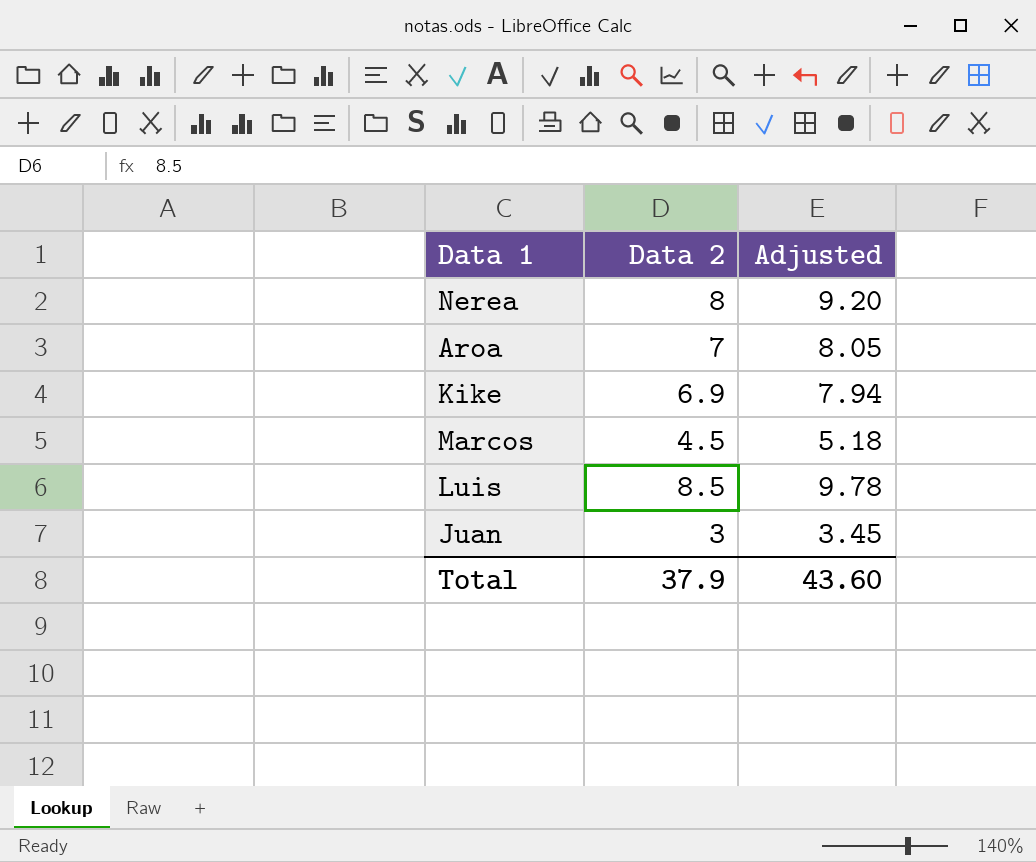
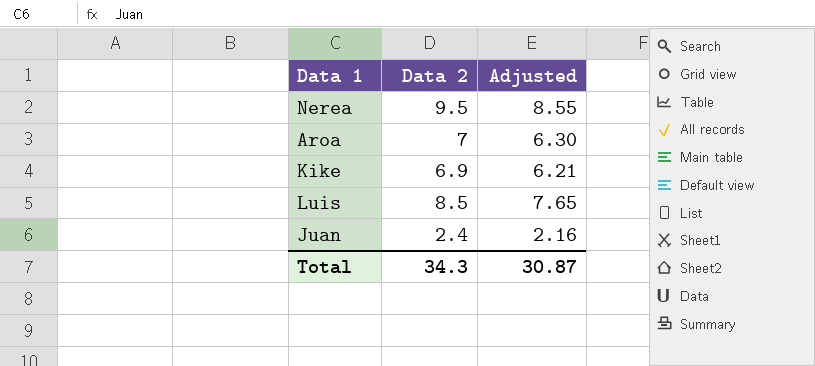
column Adjusted | formula: [Data 2] * 1.15 -> [Data 2] * 0.9
row Marcos: 4.5 | 5.18 -> none
Nerea | Data 2: 8 -> 9.5
Juan | Data 2: 3 -> 2.4
Total | Data 2: 37.9 -> 34.3
Total | Adjusted: 43.60 -> 30.87

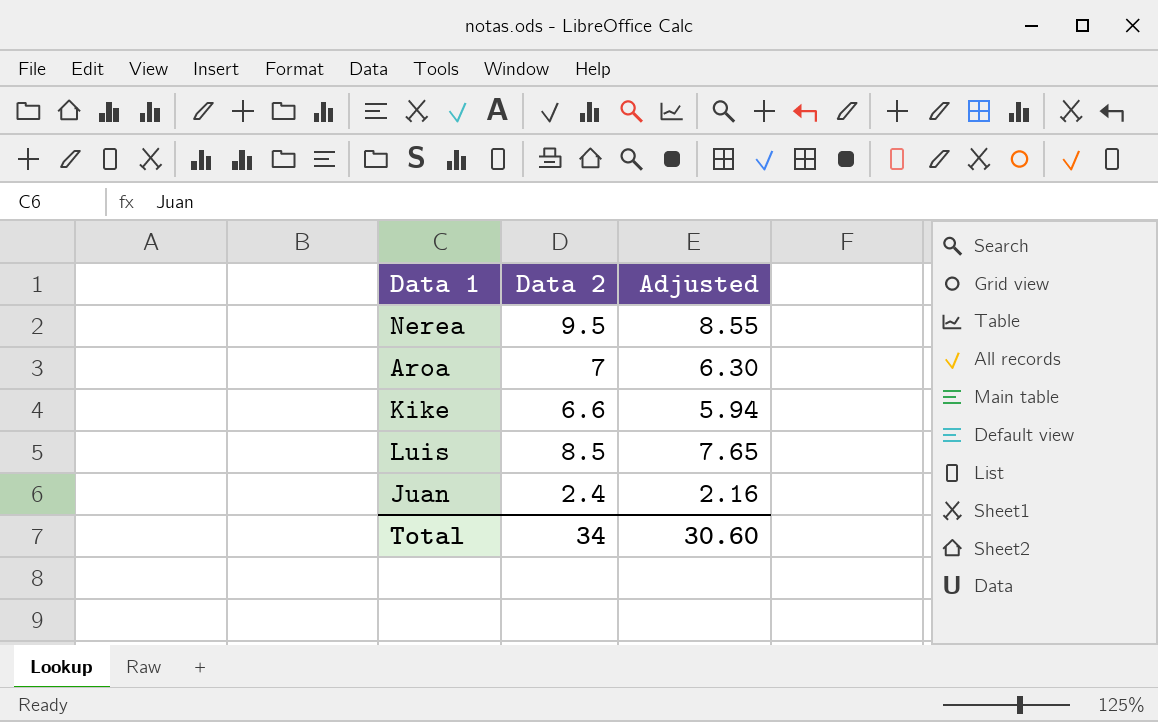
Kike | Data 2: 6.9 -> 6.6
Kike | Adjusted: 6.21 -> 5.94
Total | Data 2: 34.3 -> 34
Total | Adjusted: 30.87 -> 30.60

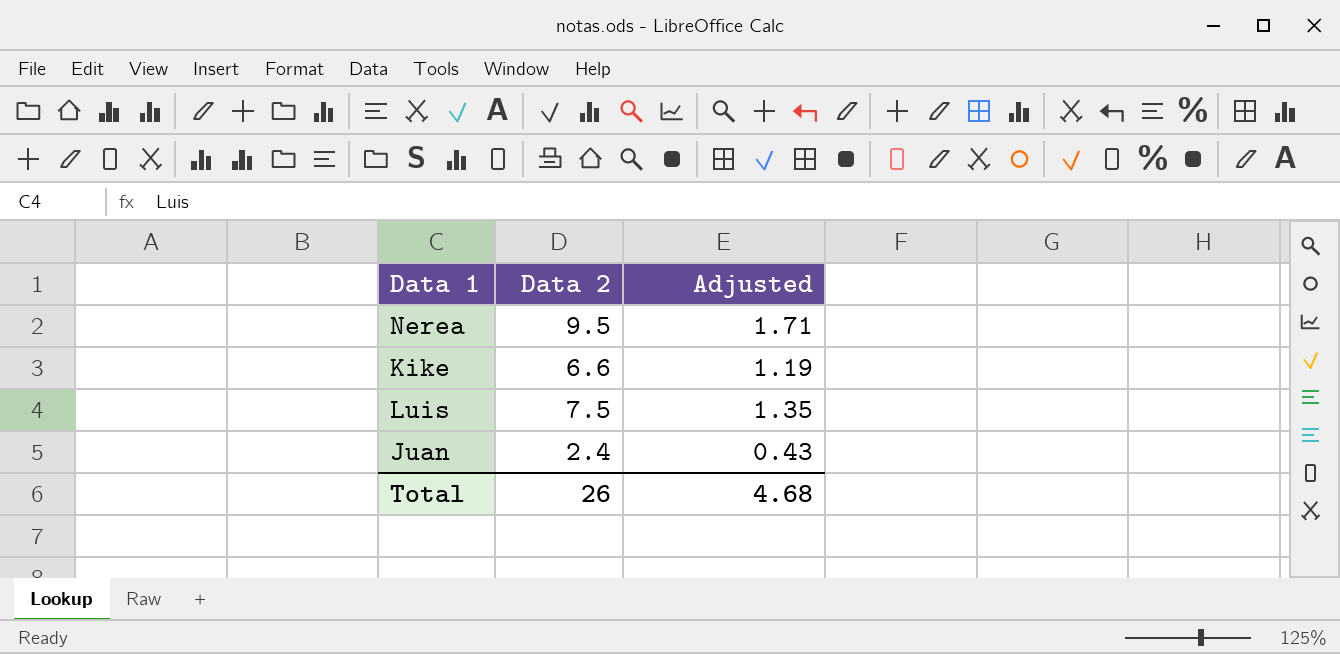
column Adjusted | formula: [Data 2] * 0.9 -> [Data 2] * 0.18
row Aroa: 7 | 6.30 -> none
Luis | Data 2: 8.5 -> 7.5
Total | Data 2: 34 -> 26
Total | Adjusted: 30.60 -> 4.68

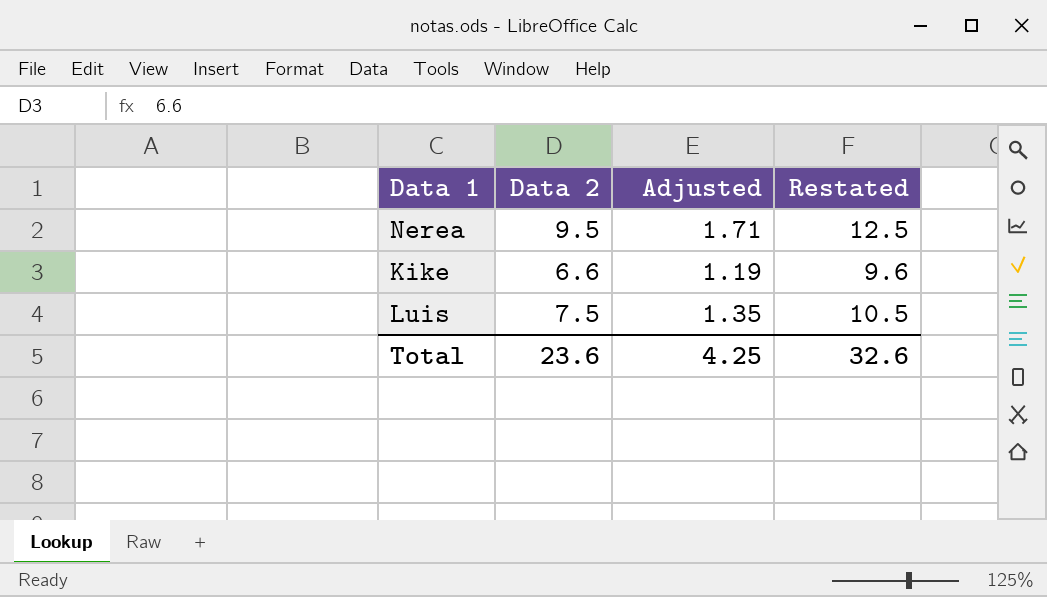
column Restated | formula: none -> [Data 2] + 3
row Juan: 2.4 | 0.43 -> none
Total | Data 2: 26 -> 23.6
Total | Adjusted: 4.68 -> 4.25

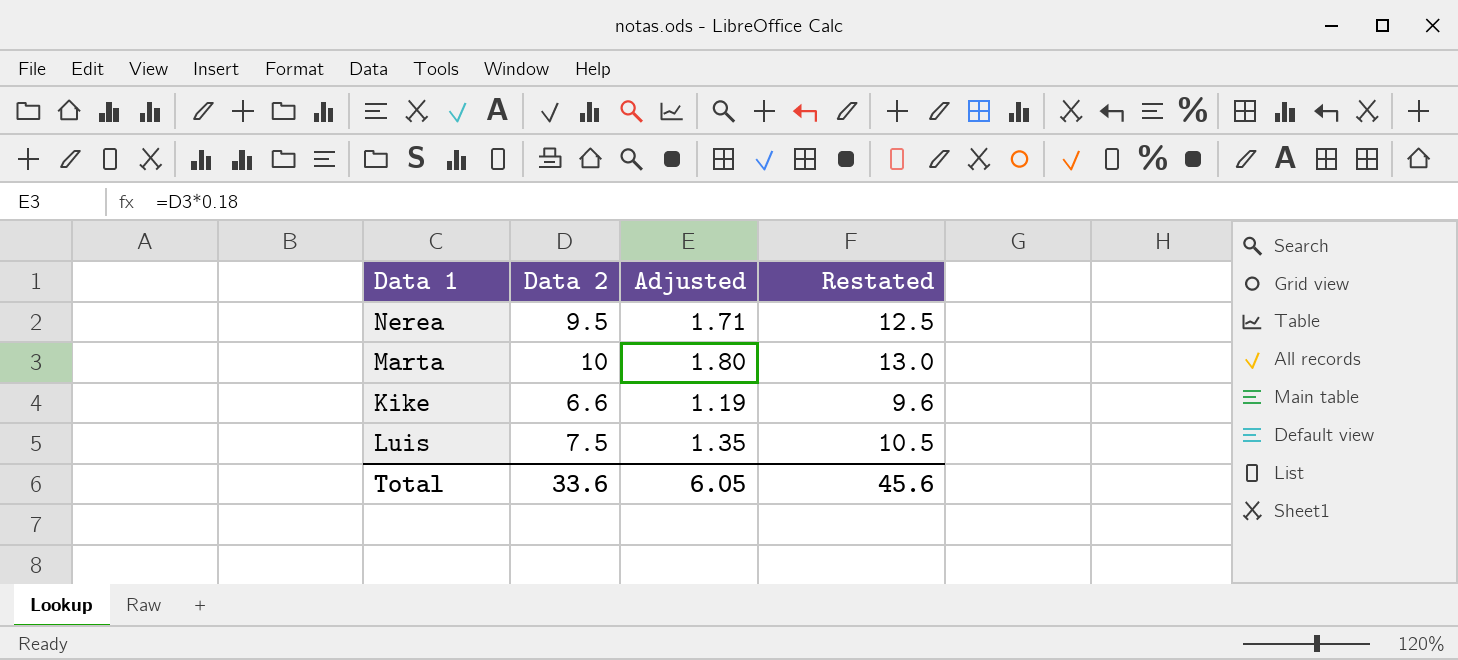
row Marta: none -> 10 | 1.80 | 13.0
Total | Data 2: 23.6 -> 33.6
Total | Adjusted: 4.25 -> 6.05
Total | Restated: 32.6 -> 45.6

